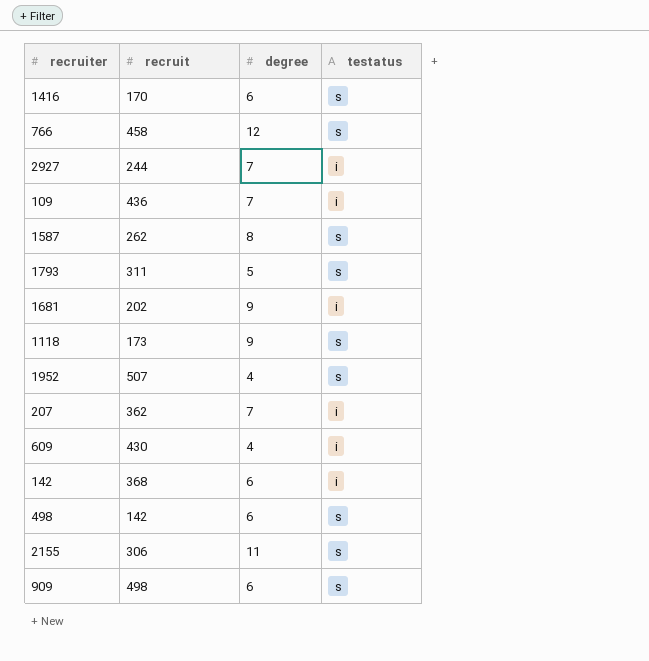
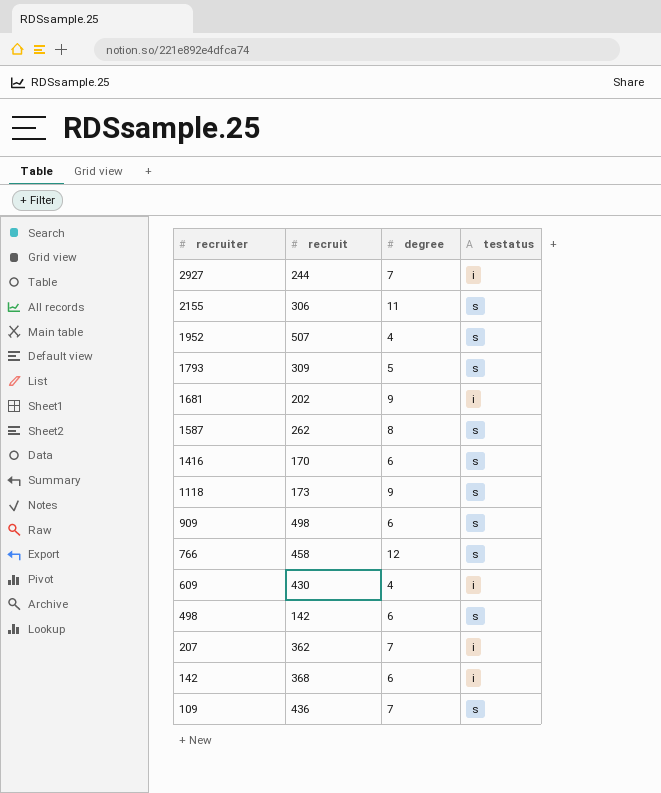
row order: none -> recruiter descending
1793 | recruit: 311 -> 309
109 | testatus: i -> s

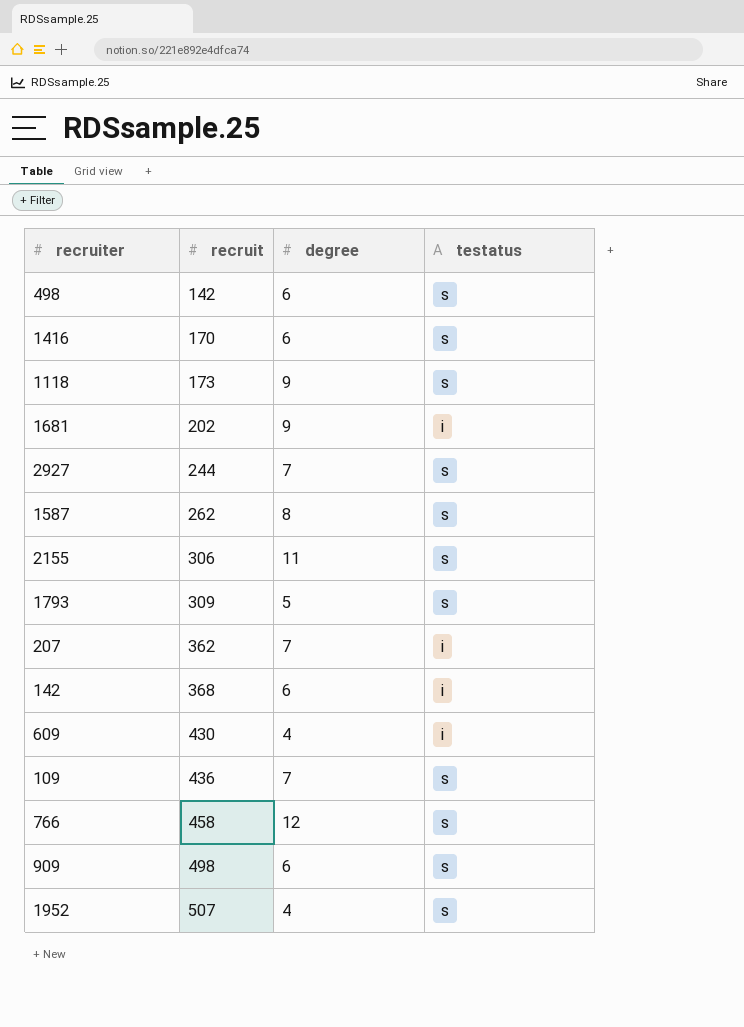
row order: recruiter descending -> recruit ascending
2927 | testatus: i -> s

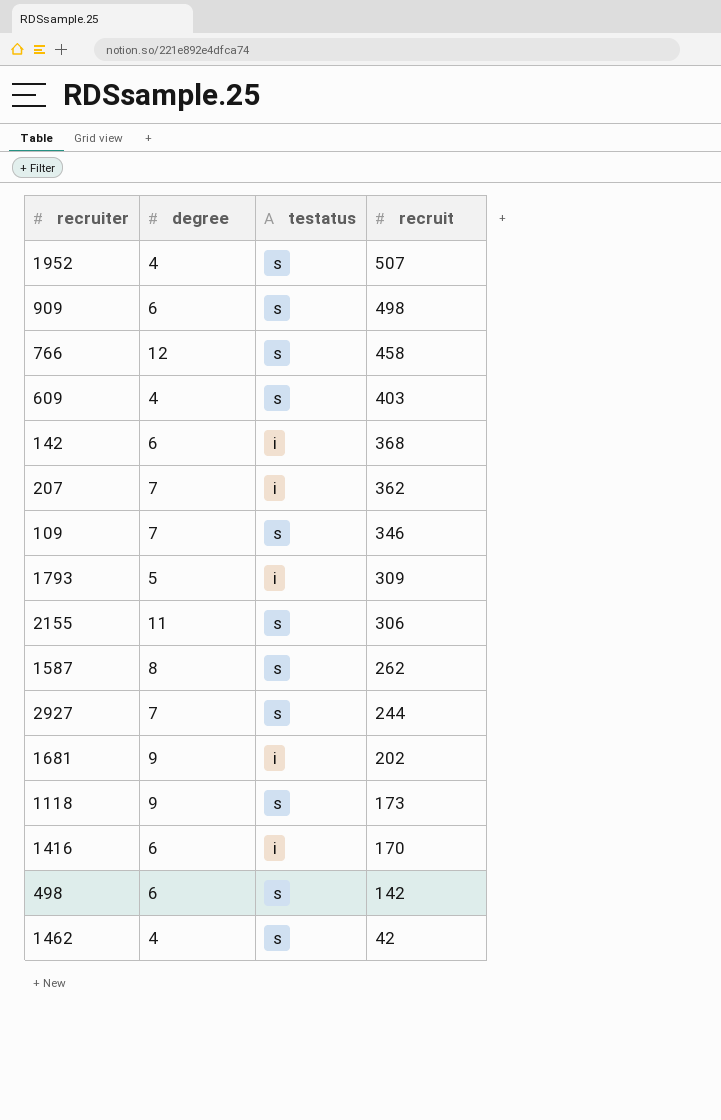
row order: recruit ascending -> recruit descending
column recruit | position: 2 -> 4
609 | testatus: i -> s
609 | recruit: 430 -> 403
109 | recruit: 436 -> 346
1793 | testatus: s -> i
1416 | testatus: s -> i
row 1462: none -> 4 | s | 42

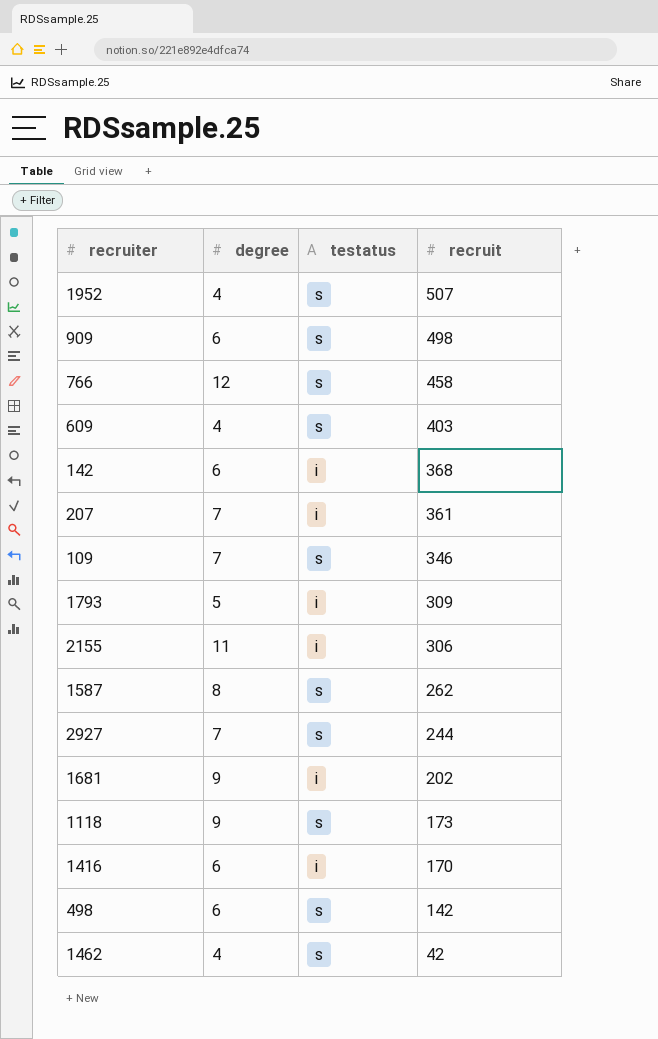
207 | recruit: 362 -> 361
2155 | testatus: s -> i

